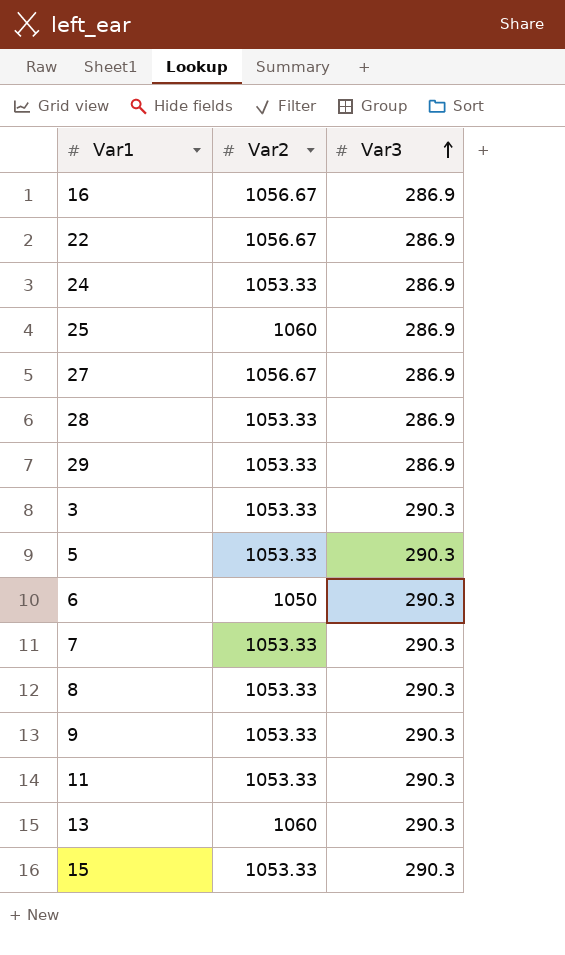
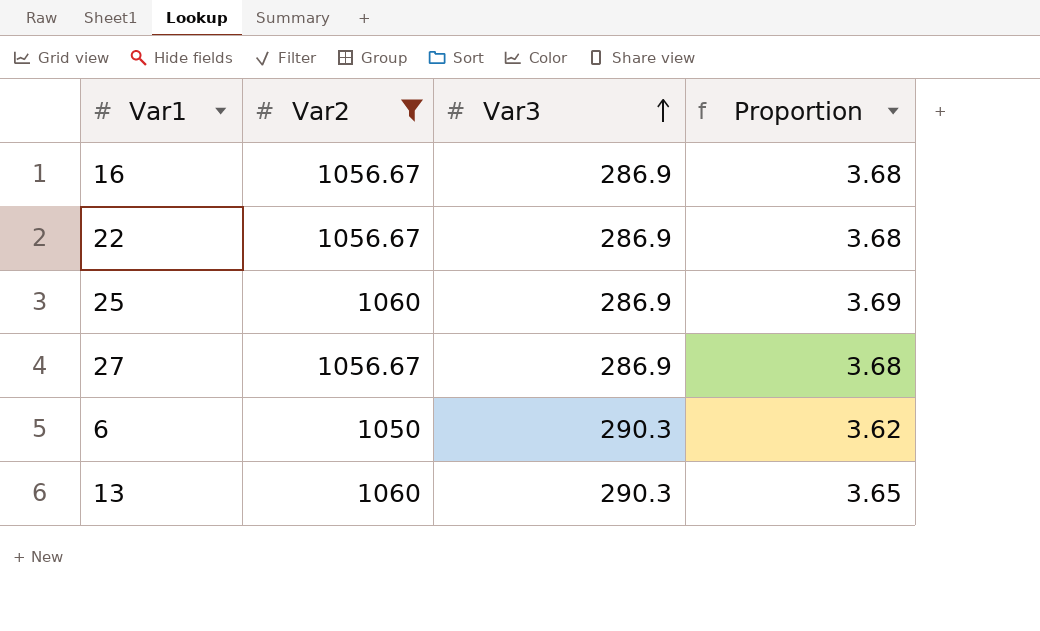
filter: none -> Var2 != 1053.33
column Proportion | formula: none -> [Var2] / [Var3]

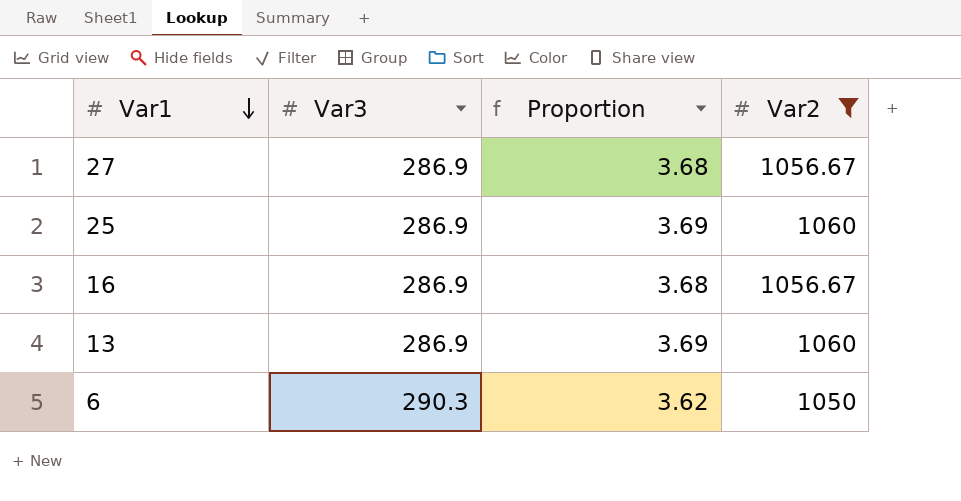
row order: Var3 ascending -> Var1 descending
column Var2 | position: 2 -> 4
row 22: 1056.67 | 286.9 | 3.68 -> none
13 | Var3: 290.3 -> 286.9
13 | Proportion: 3.65 -> 3.69

